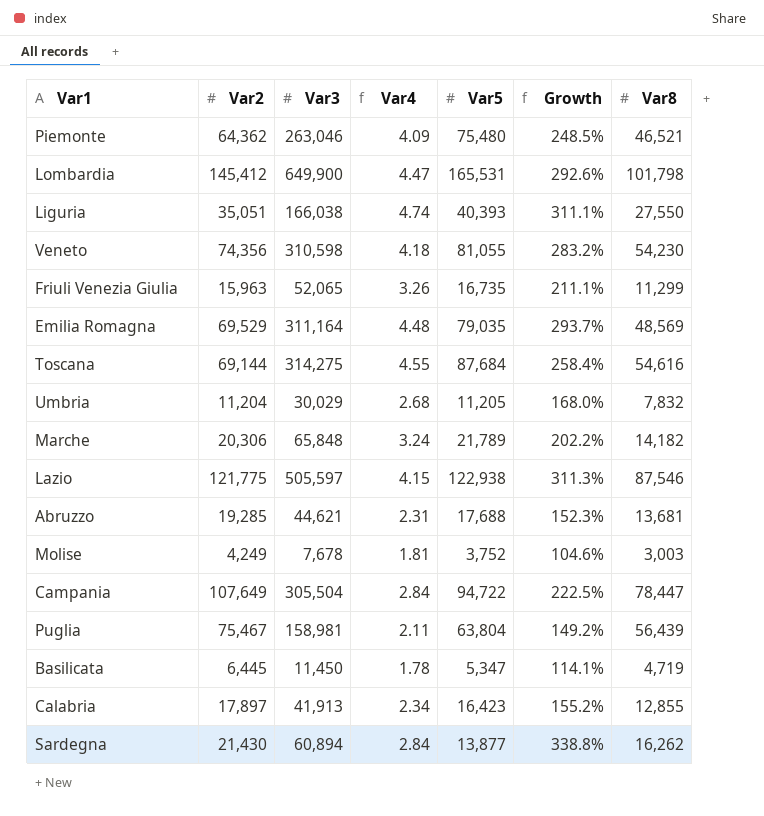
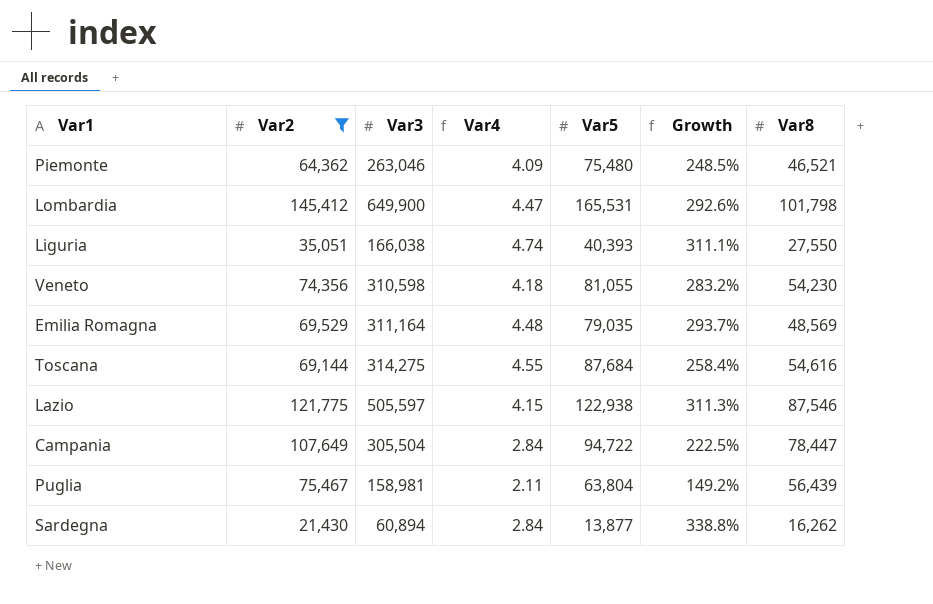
filter: none -> Var2 >= 21,430

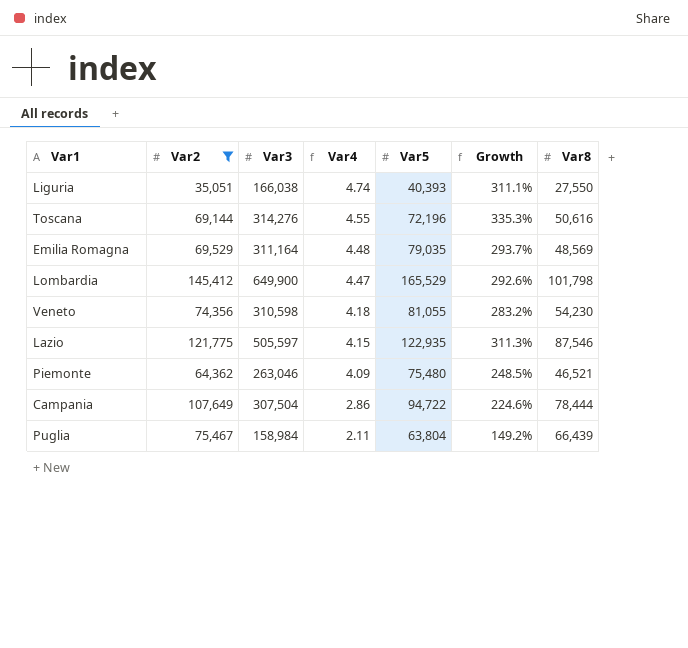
row order: none -> Var4 descending
row Sardegna: 21,430 | 60,894 | 2.84 | 13,877 | 338.8% | 16,262 -> none
Toscana | Var3: 314,275 -> 314,276
Toscana | Var5: 87,684 -> 72,196
Toscana | Growth: 258.4% -> 335.3%
Toscana | Var8: 54,616 -> 50,616
Lombardia | Var5: 165,531 -> 165,529
Lazio | Var5: 122,938 -> 122,935
Campania | Var3: 305,504 -> 307,504
Campania | Var4: 2.84 -> 2.86
Campania | Growth: 222.5% -> 224.6%
Campania | Var8: 78,447 -> 78,444
Puglia | Var3: 158,981 -> 158,984
Puglia | Var8: 56,439 -> 66,439

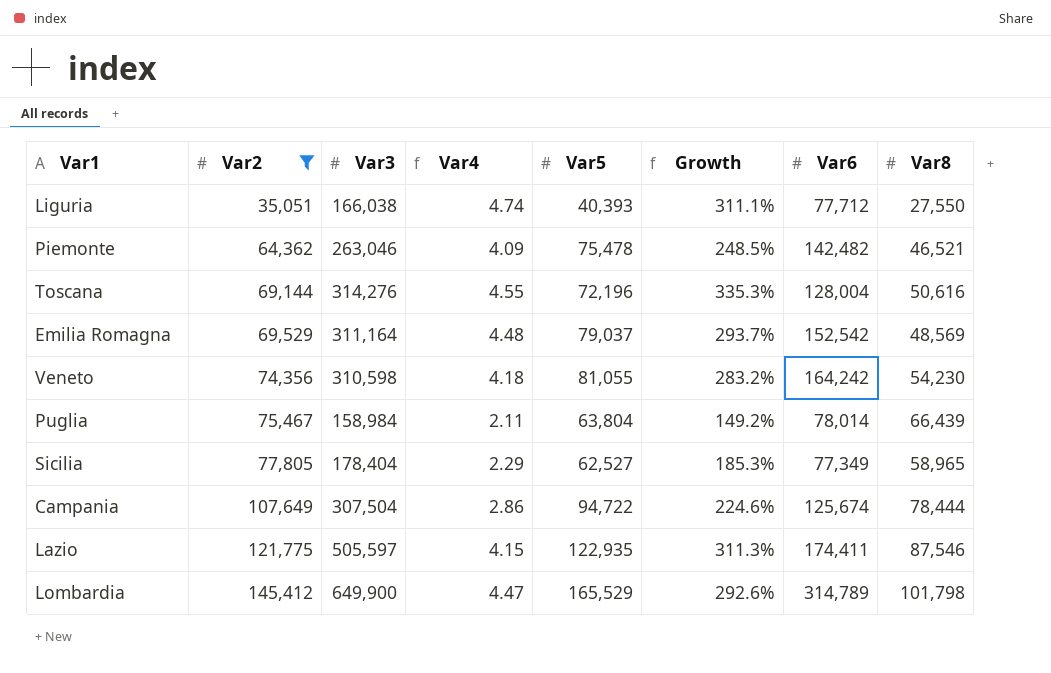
row order: Var4 descending -> Var2 ascending
column Var6 | position: none -> 7
Piemonte | Var5: 75,480 -> 75,478
Emilia Romagna | Var5: 79,035 -> 79,037
row Sicilia: none -> 77,805 | 178,404 | 2.29 | 62,527 | 185.3% | 77,349 | 58,965

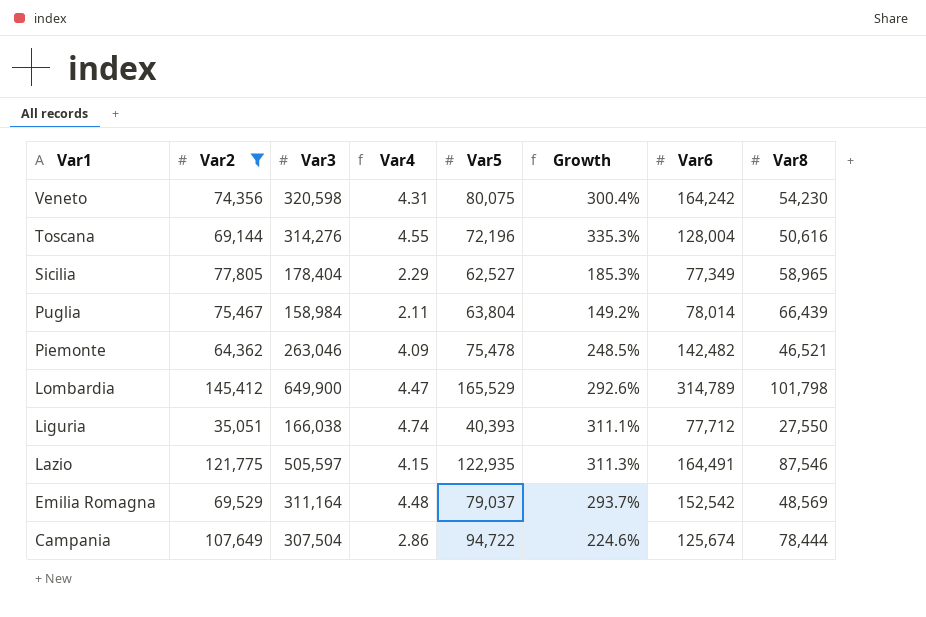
row order: Var2 ascending -> Var1 descending
Veneto | Var3: 310,598 -> 320,598
Veneto | Var4: 4.18 -> 4.31
Veneto | Var5: 81,055 -> 80,075
Veneto | Growth: 283.2% -> 300.4%
Lazio | Var6: 174,411 -> 164,491

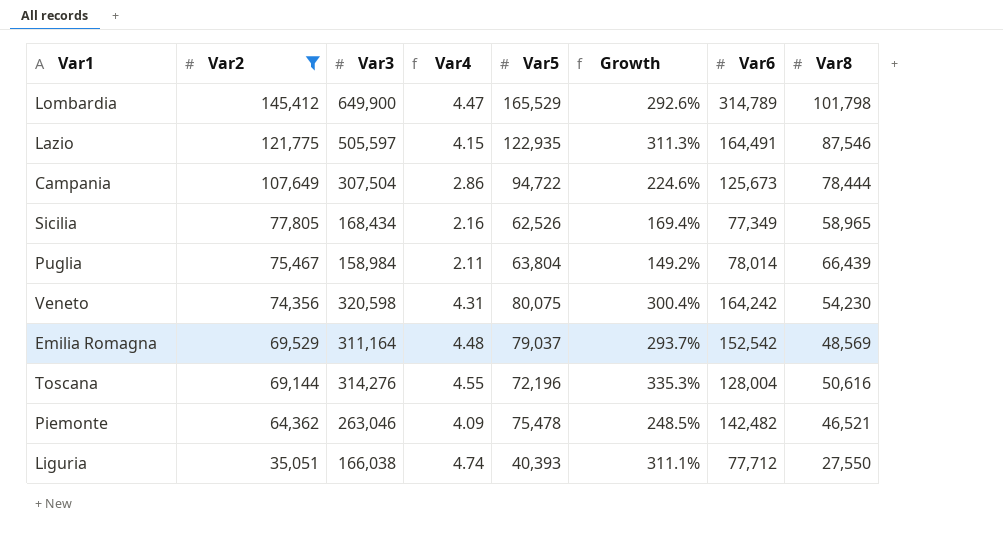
row order: Var1 descending -> Var2 descending
Campania | Var6: 125,674 -> 125,673
Sicilia | Var3: 178,404 -> 168,434
Sicilia | Var4: 2.29 -> 2.16
Sicilia | Var5: 62,527 -> 62,526
Sicilia | Growth: 185.3% -> 169.4%

